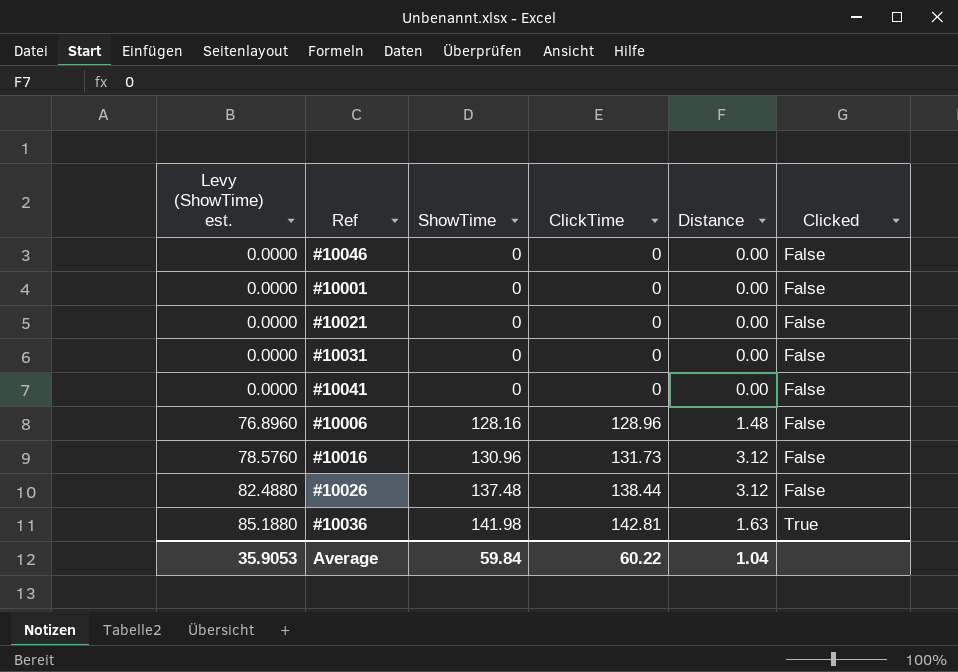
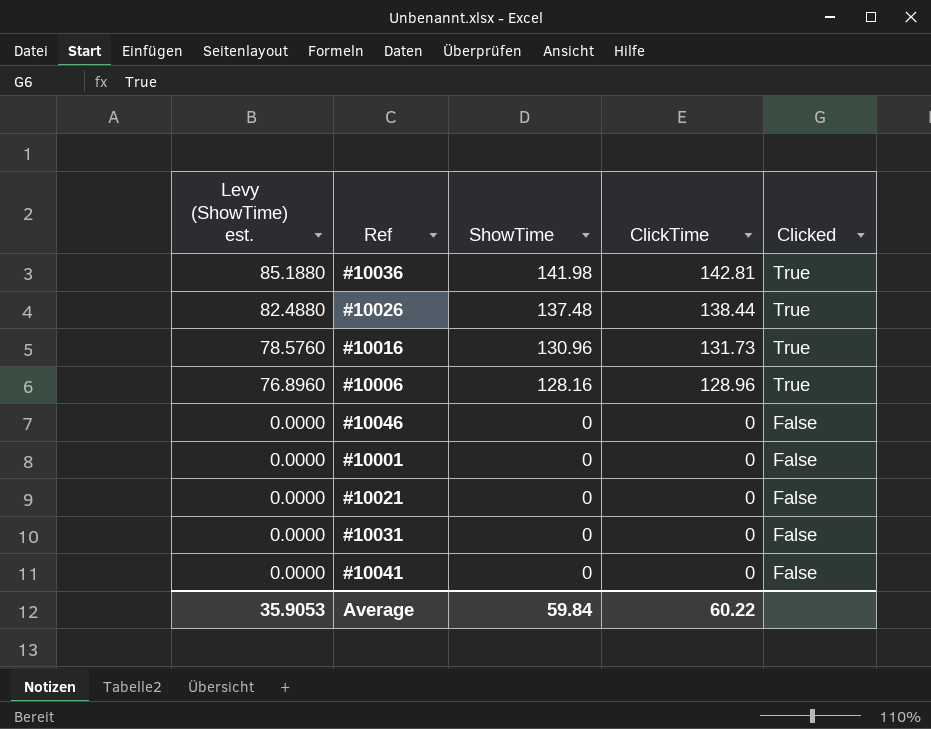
row order: Levy (ShowTime) est. ascending -> Levy (ShowTime) est. descending
column Distance | position: 5 -> none
#10026 | Clicked: False -> True
#10016 | Clicked: False -> True
#10006 | Clicked: False -> True

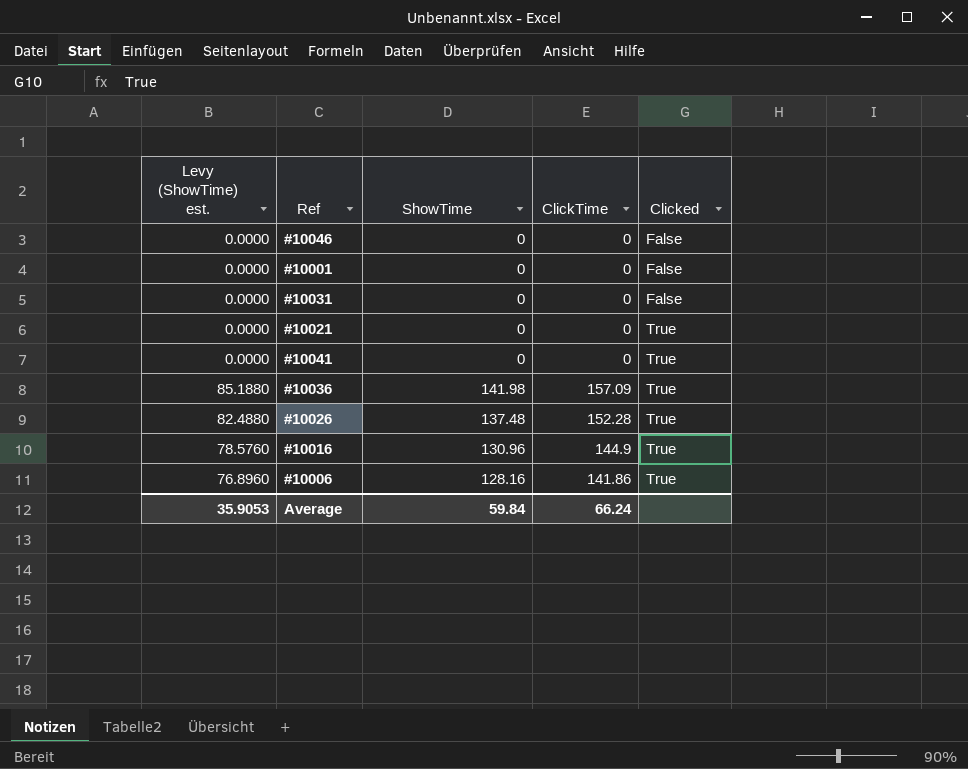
row order: Levy (ShowTime) est. descending -> Clicked ascending
#10021 | Clicked: False -> True
#10041 | Clicked: False -> True
#10036 | ClickTime: 142.81 -> 157.09
#10026 | ClickTime: 138.44 -> 152.28
#10016 | ClickTime: 131.73 -> 144.9
#10006 | ClickTime: 128.96 -> 141.86
Average | ClickTime: 60.22 -> 66.24

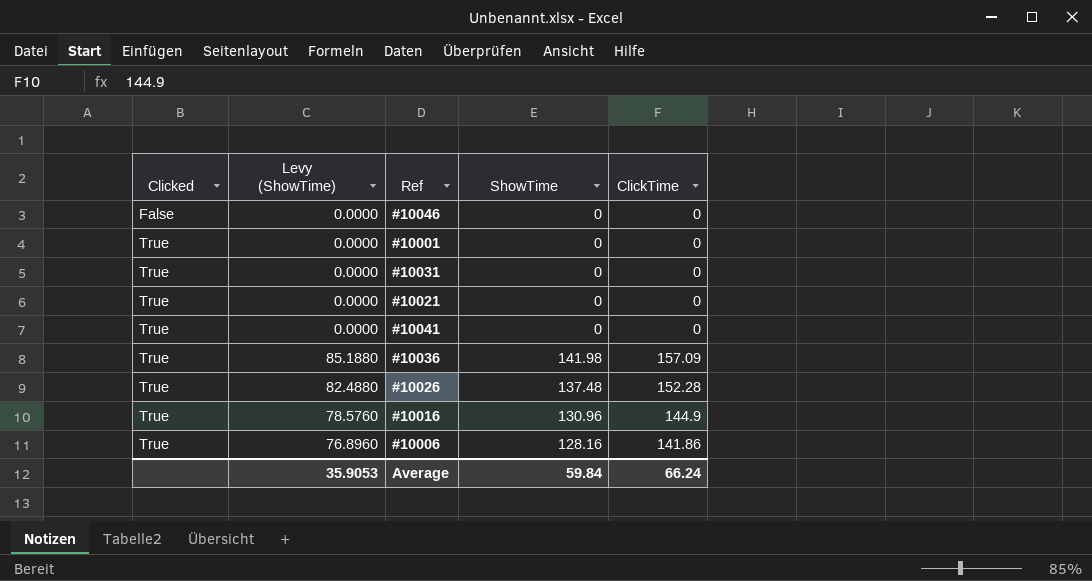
column Clicked | position: 5 -> 1
column name: Levy (ShowTime) est. -> Levy (ShowTime)
#10001 | Clicked: False -> True
#10031 | Clicked: False -> True

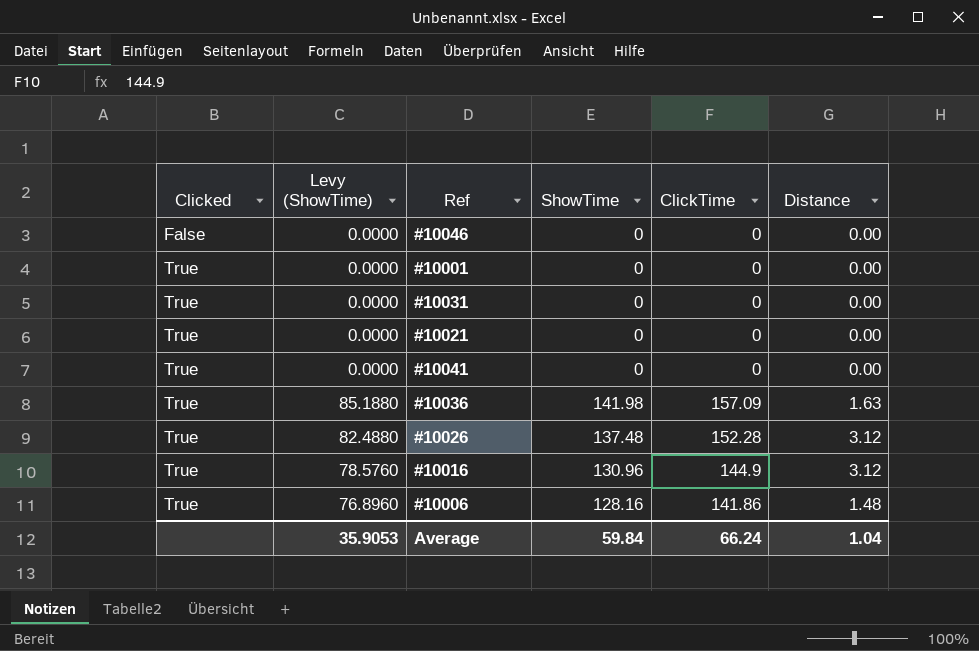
column Distance | position: none -> 6

